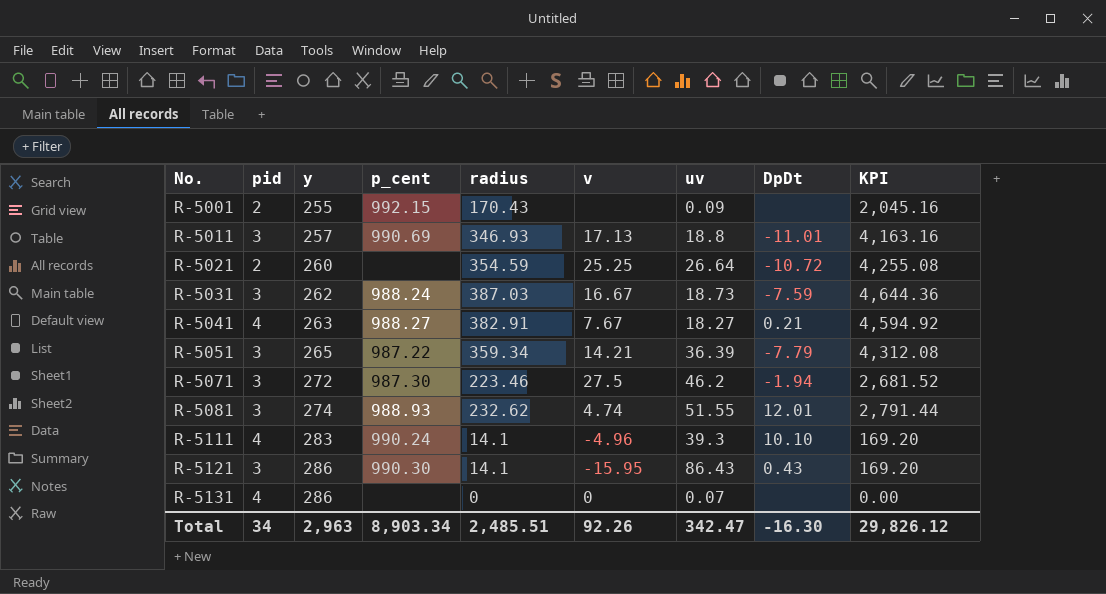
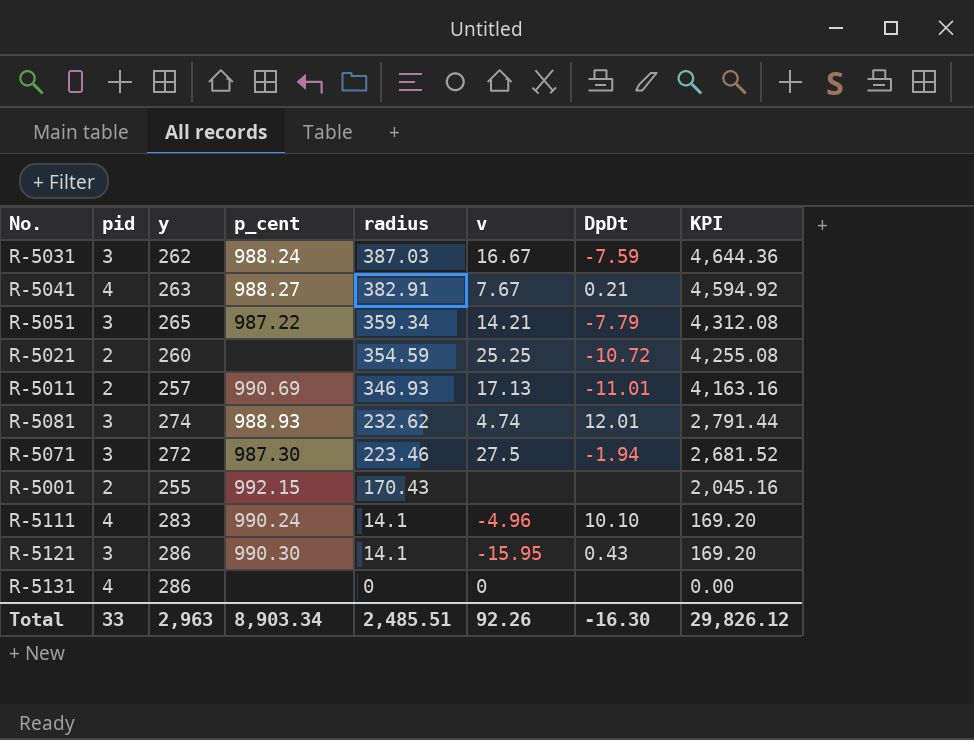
row order: No. ascending -> radius descending
column uv | position: 7 -> none
R-5011 | pid: 3 -> 2
Total | pid: 34 -> 33

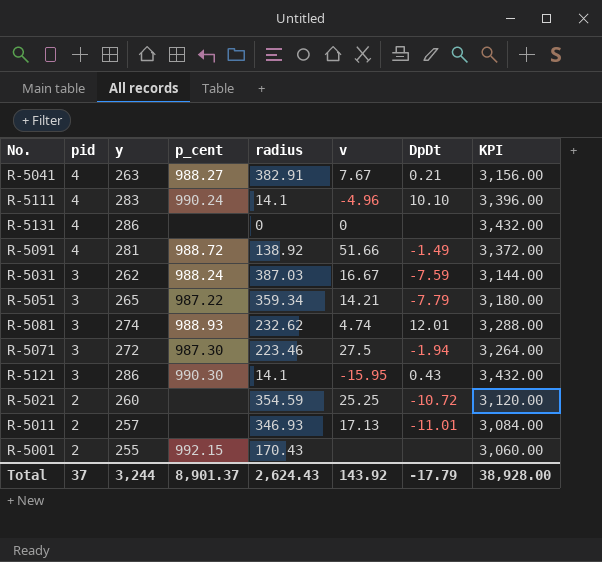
row order: radius descending -> pid descending
column KPI | formula: [radius] * 12 -> [y] * 12
row R-5091: none -> 4 | 281 | 988.72 | 138.92 | 51.66 | -1.49 | 3,372.00
R-5011 | p_cent: 990.69 -> none
Total | pid: 33 -> 37
Total | y: 2,963 -> 3,244
Total | p_cent: 8,903.34 -> 8,901.37
Total | radius: 2,485.51 -> 2,624.43
Total | v: 92.26 -> 143.92
Total | DpDt: -16.30 -> -17.79
Total | KPI: 29,826.12 -> 38,928.00

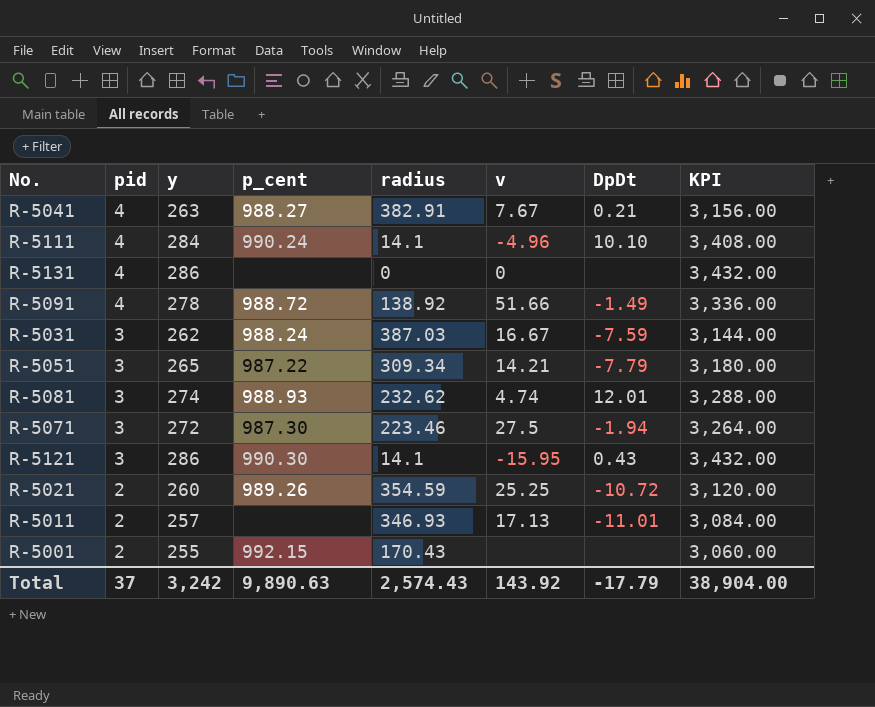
R-5111 | y: 283 -> 284
R-5111 | KPI: 3,396.00 -> 3,408.00
R-5091 | y: 281 -> 278
R-5091 | KPI: 3,372.00 -> 3,336.00
R-5051 | radius: 359.34 -> 309.34
R-5021 | p_cent: none -> 989.26
Total | y: 3,244 -> 3,242
Total | p_cent: 8,901.37 -> 9,890.63
Total | radius: 2,624.43 -> 2,574.43
Total | KPI: 38,928.00 -> 38,904.00

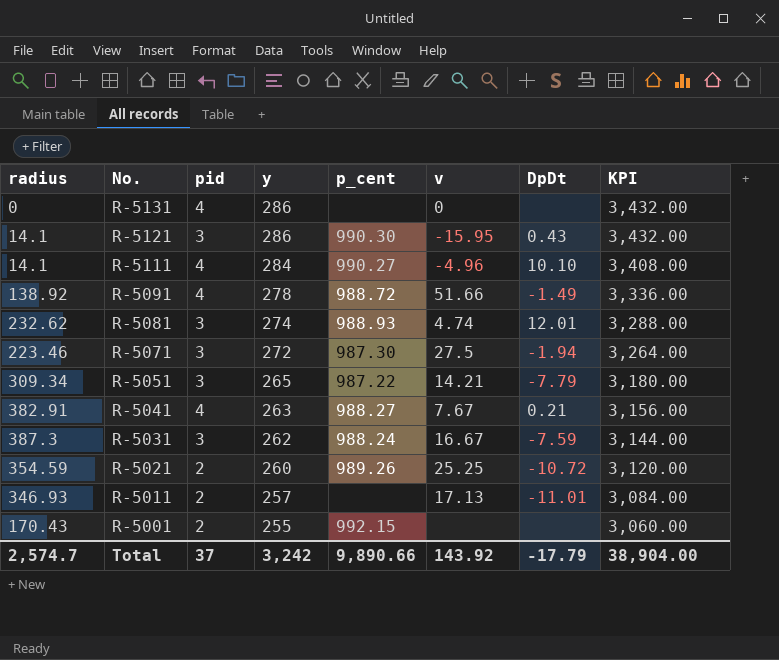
row order: pid descending -> No. descending
column radius | position: 5 -> 1
R-5111 | p_cent: 990.24 -> 990.27
R-5031 | radius: 387.03 -> 387.3
Total | radius: 2,574.43 -> 2,574.7
Total | p_cent: 9,890.63 -> 9,890.66

